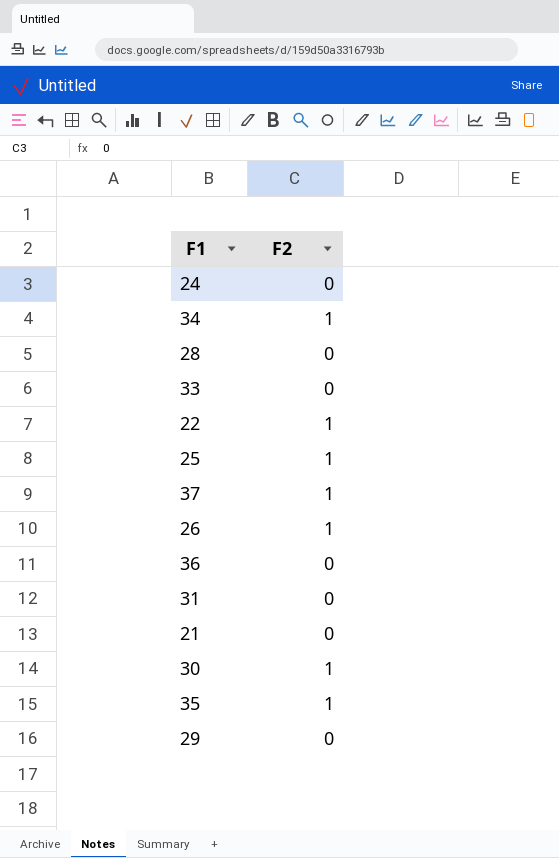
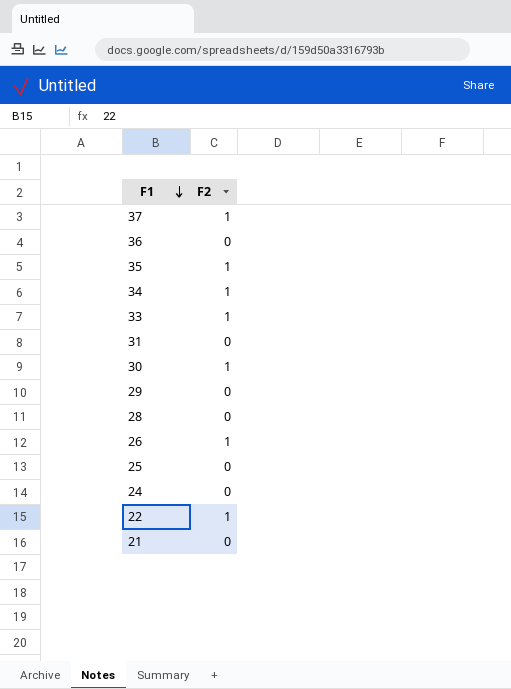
row order: none -> F1 descending
33 | F2: 0 -> 1
25 | F2: 1 -> 0

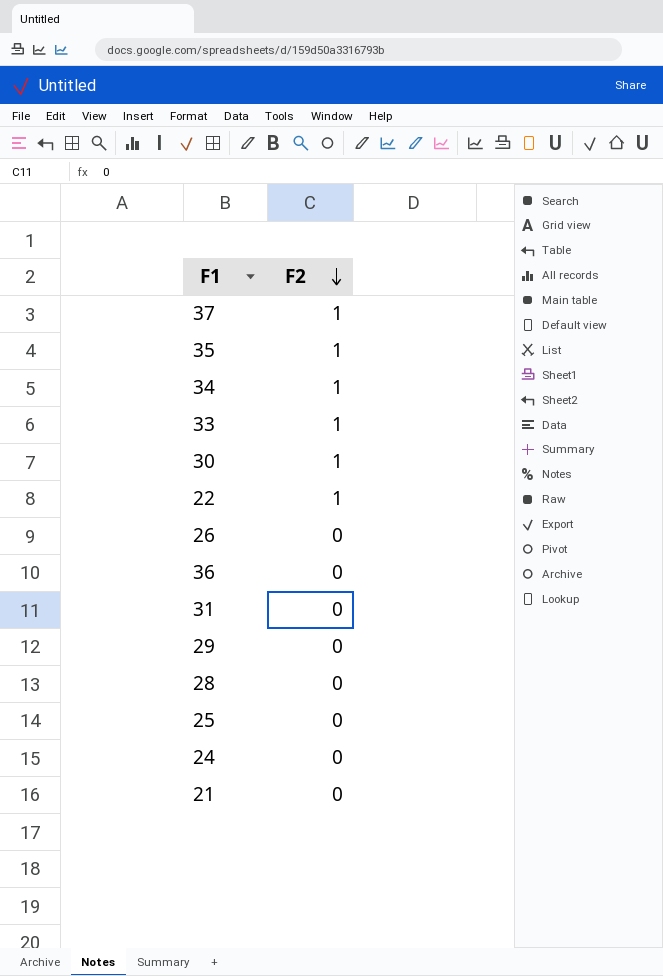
row order: F1 descending -> F2 descending
26 | F2: 1 -> 0

